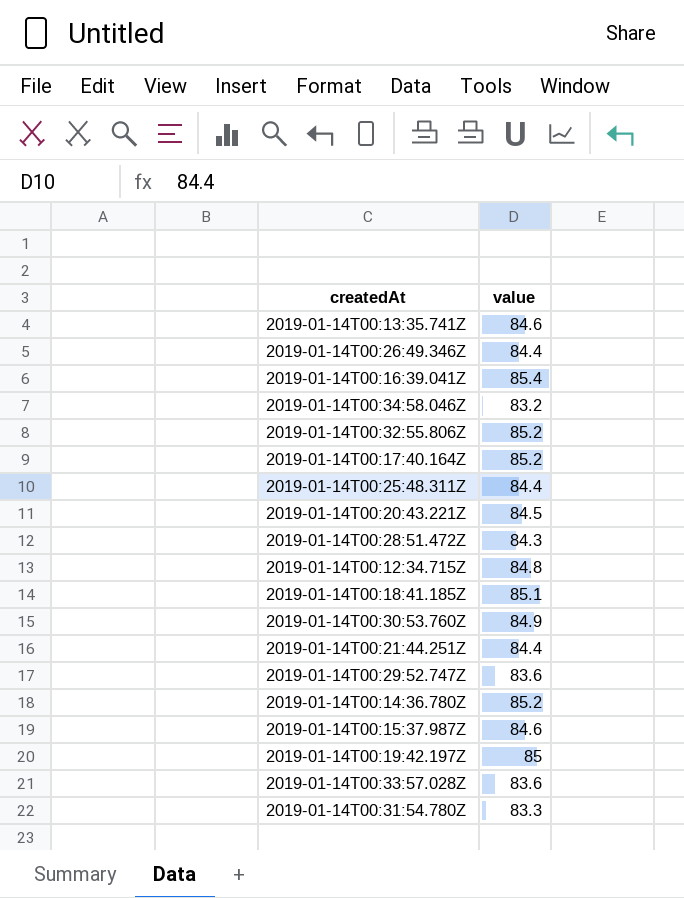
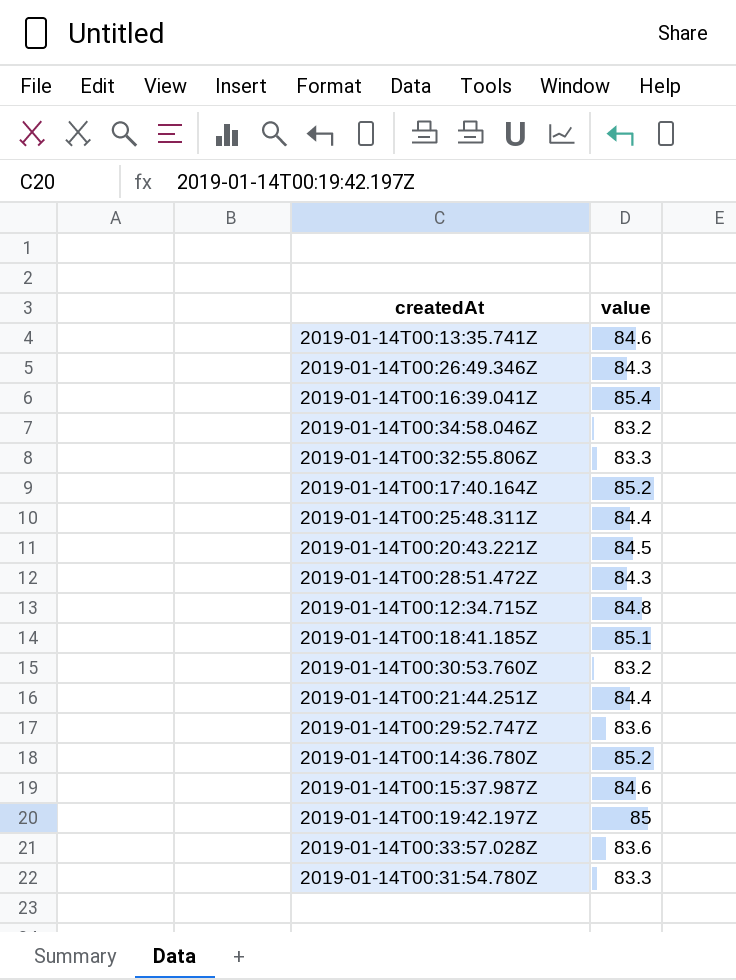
2019-01-14T00:26:49.346Z | value: 84.4 -> 84.3
2019-01-14T00:32:55.806Z | value: 85.2 -> 83.3
2019-01-14T00:30:53.760Z | value: 84.9 -> 83.2

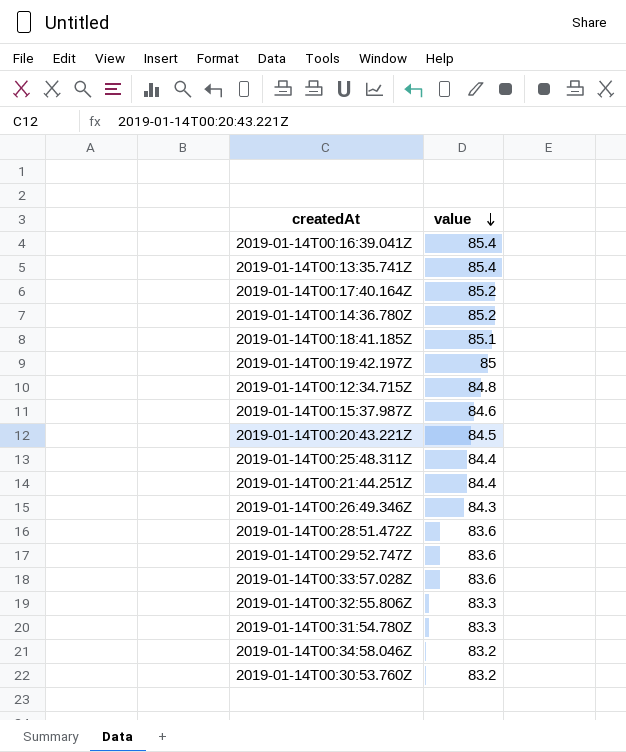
row order: none -> value descending
2019-01-14T00:13:35.741Z | value: 84.6 -> 85.4
2019-01-14T00:28:51.472Z | value: 84.3 -> 83.6

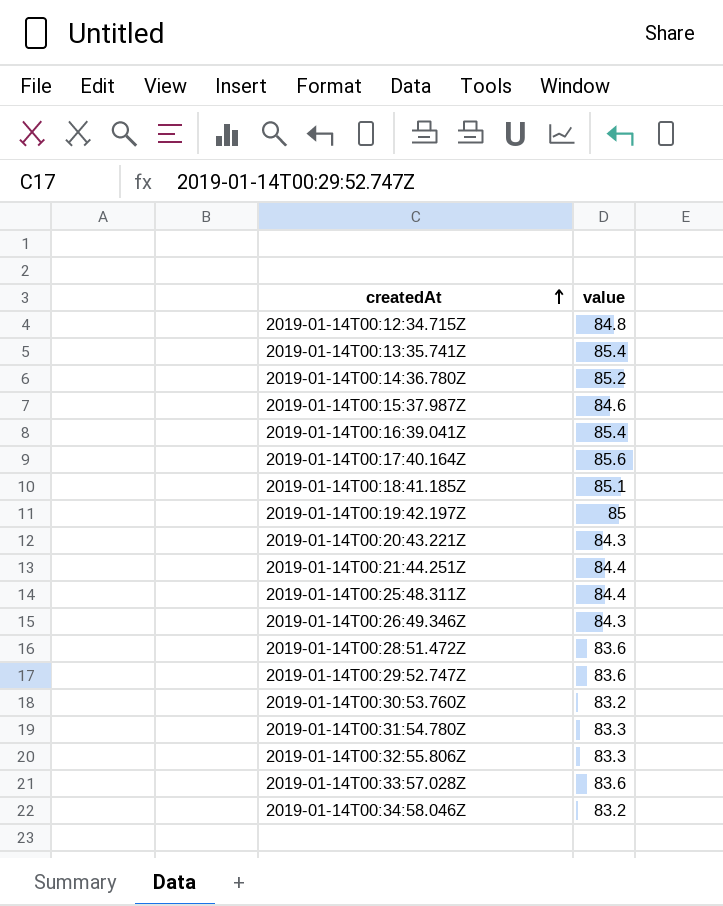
row order: value descending -> createdAt ascending
2019-01-14T00:17:40.164Z | value: 85.2 -> 85.6
2019-01-14T00:20:43.221Z | value: 84.5 -> 84.3

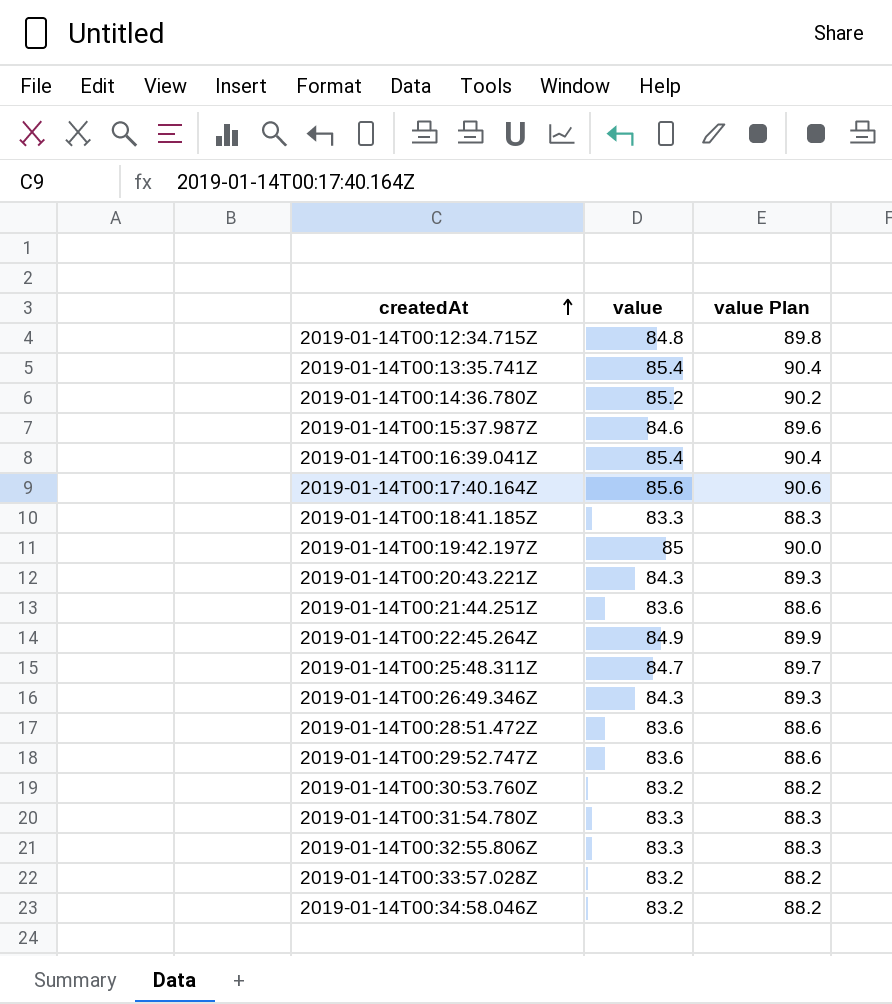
column value Plan | formula: none -> [value] + 5
2019-01-14T00:18:41.185Z | value: 85.1 -> 83.3
2019-01-14T00:21:44.251Z | value: 84.4 -> 83.6
row 2019-01-14T00:22:45.264Z: none -> 84.9 | 89.9
2019-01-14T00:25:48.311Z | value: 84.4 -> 84.7
2019-01-14T00:33:57.028Z | value: 83.6 -> 83.2

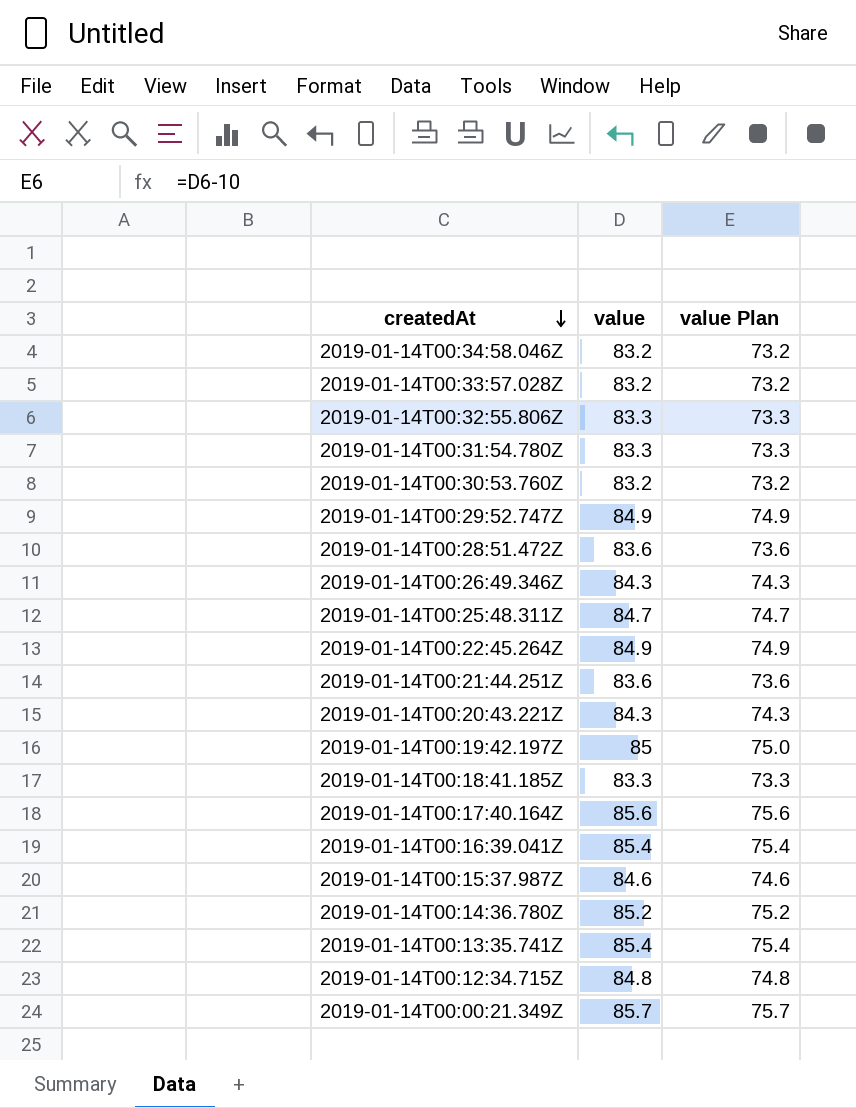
row order: createdAt ascending -> createdAt descending
column value Plan | formula: [value] + 5 -> [value] - 10
2019-01-14T00:29:52.747Z | value: 83.6 -> 84.9
row 2019-01-14T00:00:21.349Z: none -> 85.7 | 75.7

